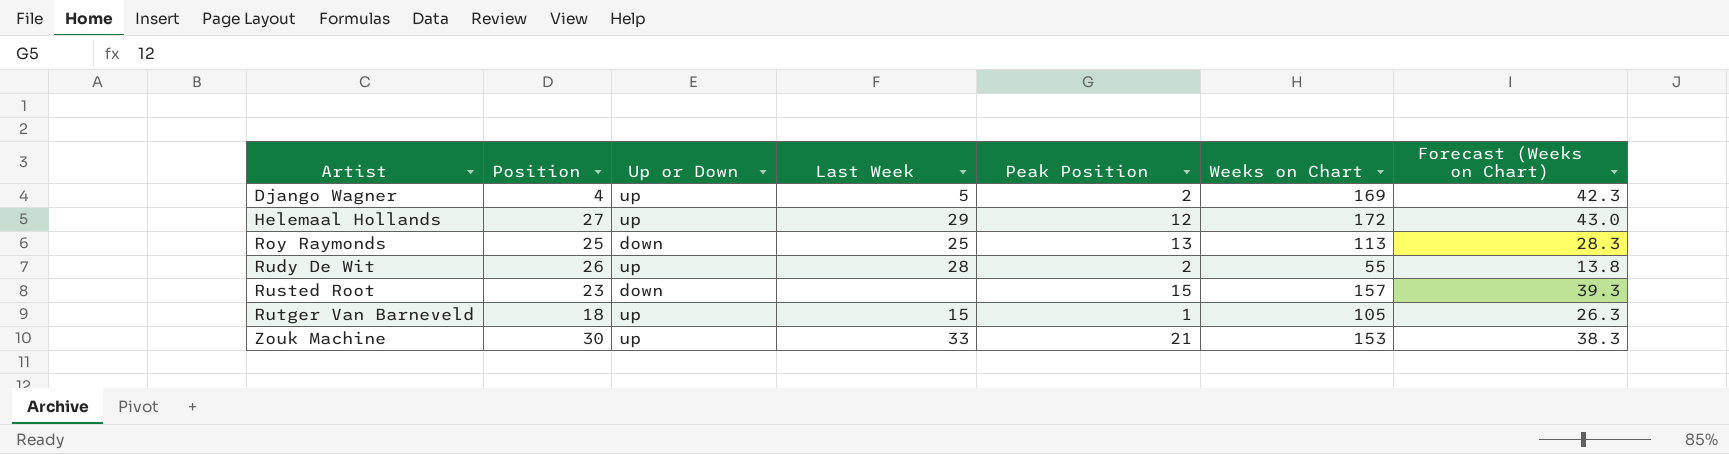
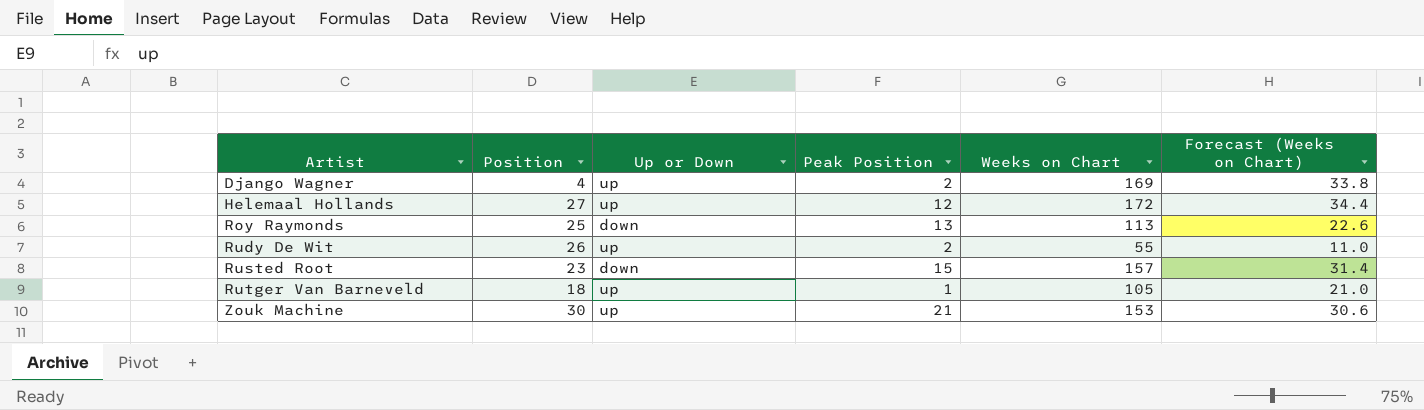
column Last Week | position: 4 -> none
column Forecast (Weeks on Chart) | formula: [Weeks on Chart] * 0.25 -> [Weeks on Chart] * 0.2

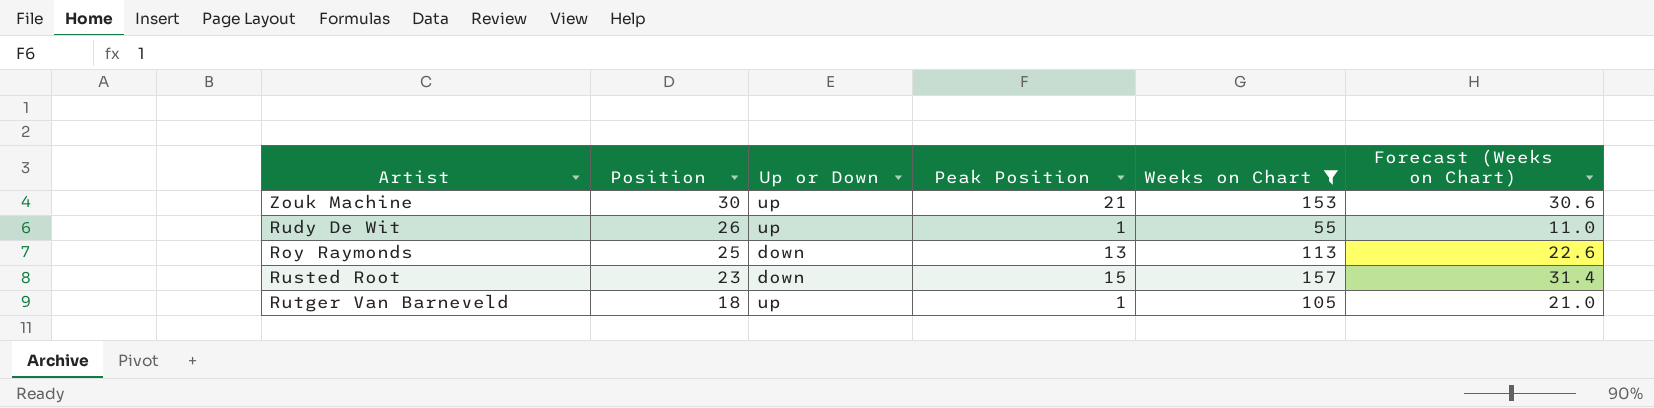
filter: none -> Weeks on Chart <= 157
row order: Artist ascending -> Position descending
Rudy De Wit | Peak Position: 2 -> 1

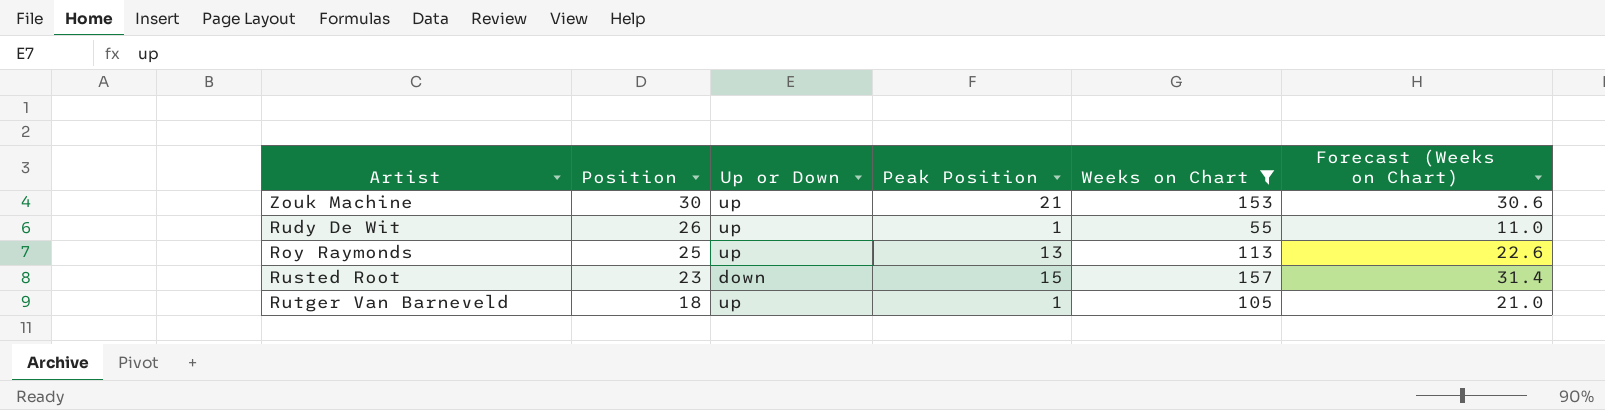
Roy Raymonds | Up or Down: down -> up

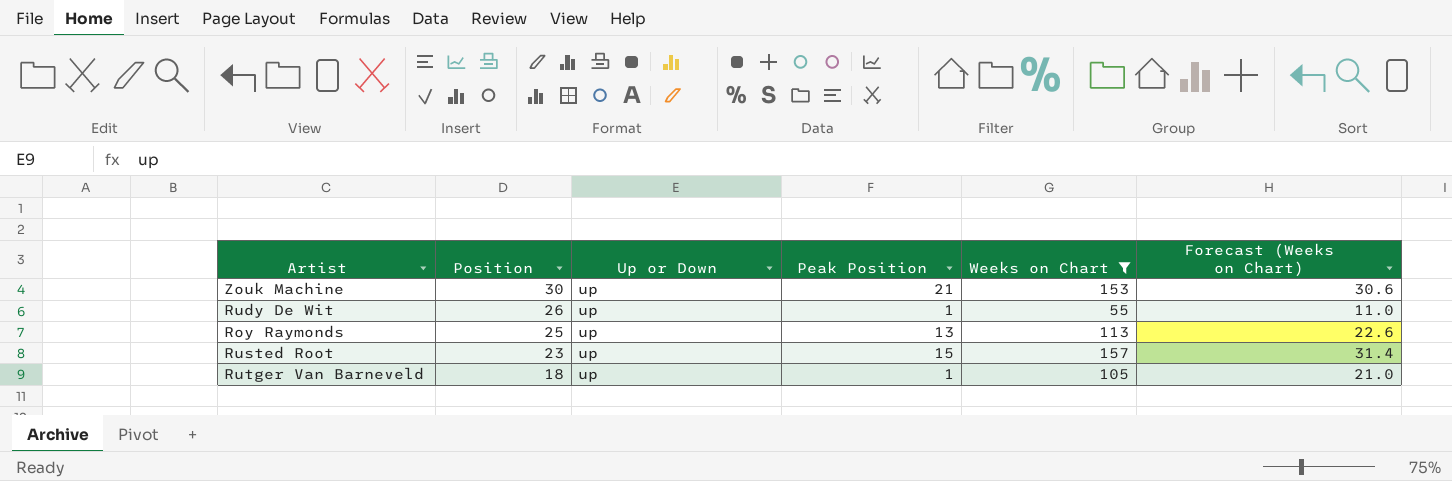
Rusted Root | Up or Down: down -> up

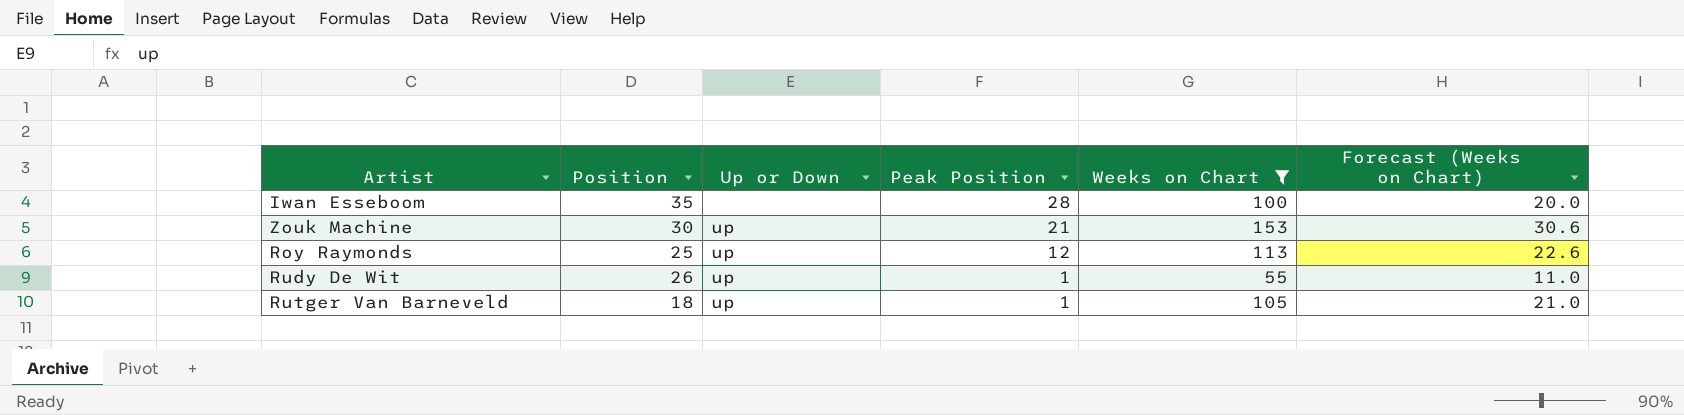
row order: Position descending -> Peak Position descending
row Rusted Root: 23 | up | 15 | 157 | 31.4 -> none
row Iwan Esseboom: none -> 35 | none | 28 | 100 | 20.0
Roy Raymonds | Peak Position: 13 -> 12

